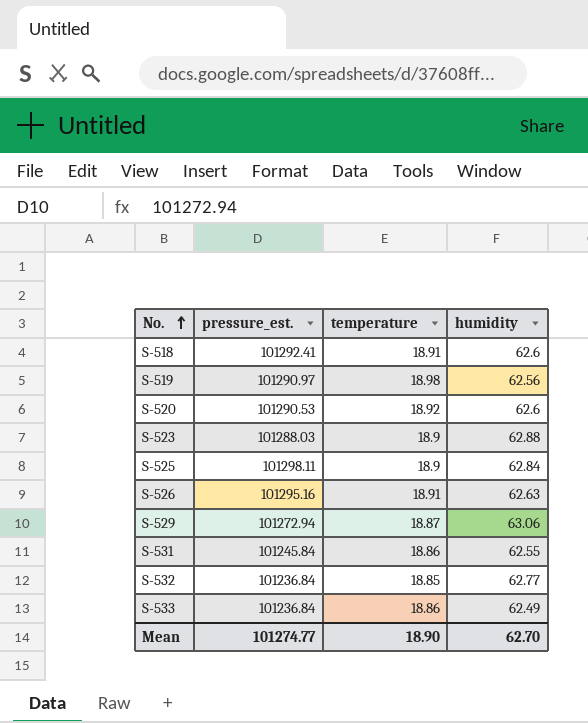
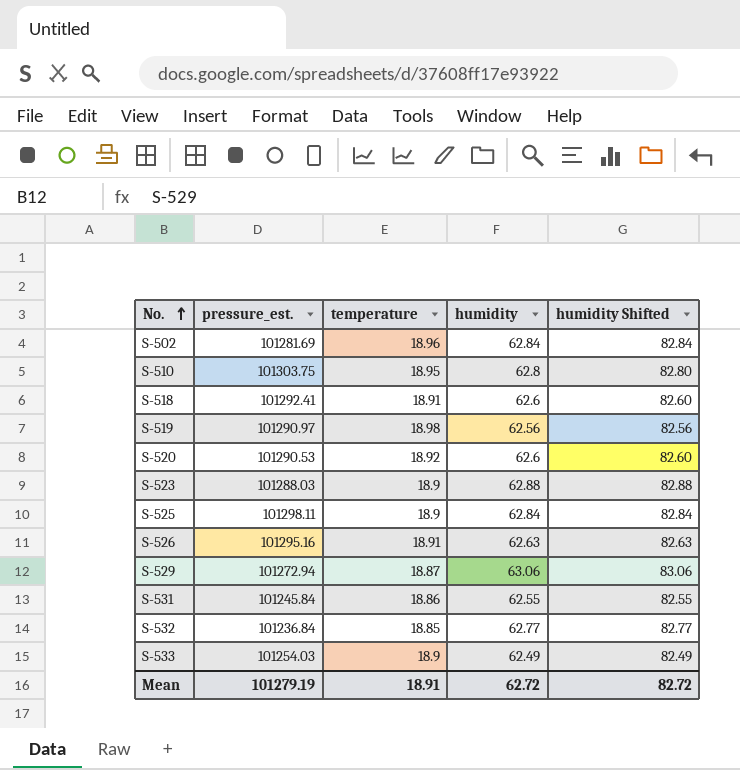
column humidity Shifted | formula: none -> [humidity] + 20
row S-502: none -> 101281.69 | 18.96 | 62.84 | 82.84
row S-510: none -> 101303.75 | 18.95 | 62.8 | 82.80
S-533 | pressure_est.: 101236.84 -> 101254.03
S-533 | temperature: 18.86 -> 18.9
Mean | pressure_est.: 101274.77 -> 101279.19
Mean | temperature: 18.90 -> 18.91
Mean | humidity: 62.70 -> 62.72

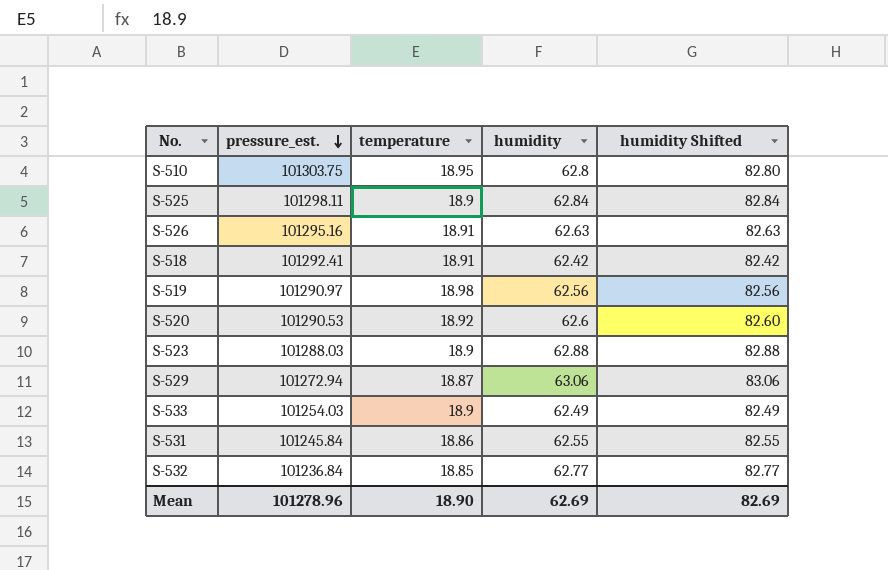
row order: No. ascending -> pressure_est. descending
row S-502: 101281.69 | 18.96 | 62.84 | 82.84 -> none
S-518 | humidity: 62.6 -> 62.42
S-518 | humidity Shifted: 82.60 -> 82.42
Mean | pressure_est.: 101279.19 -> 101278.96
Mean | temperature: 18.91 -> 18.90
Mean | humidity: 62.72 -> 62.69
Mean | humidity Shifted: 82.72 -> 82.69

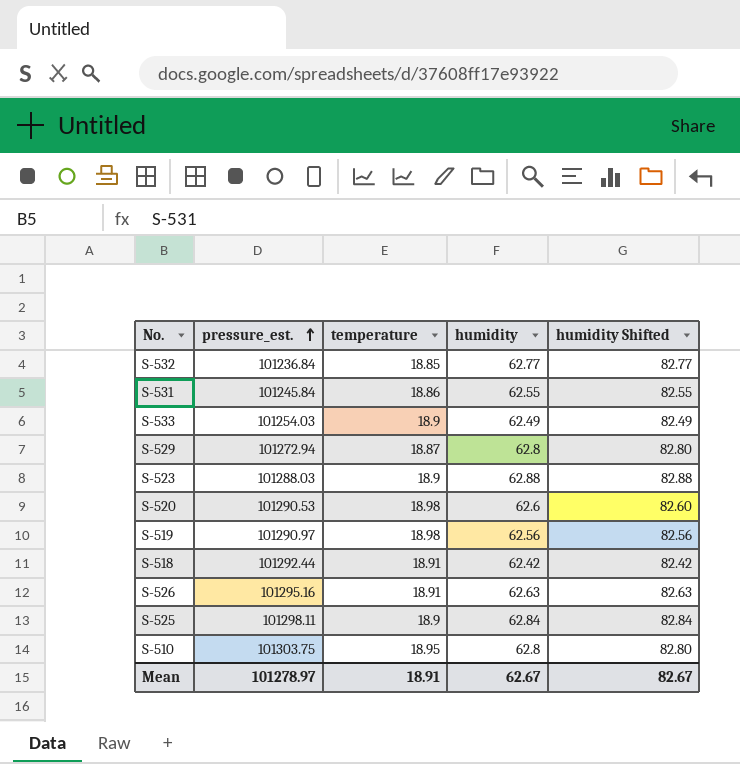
row order: pressure_est. descending -> pressure_est. ascending
S-529 | humidity: 63.06 -> 62.8
S-529 | humidity Shifted: 83.06 -> 82.80
S-520 | temperature: 18.92 -> 18.98
S-518 | pressure_est.: 101292.41 -> 101292.44
Mean | pressure_est.: 101278.96 -> 101278.97
Mean | temperature: 18.90 -> 18.91
Mean | humidity: 62.69 -> 62.67
Mean | humidity Shifted: 82.69 -> 82.67

